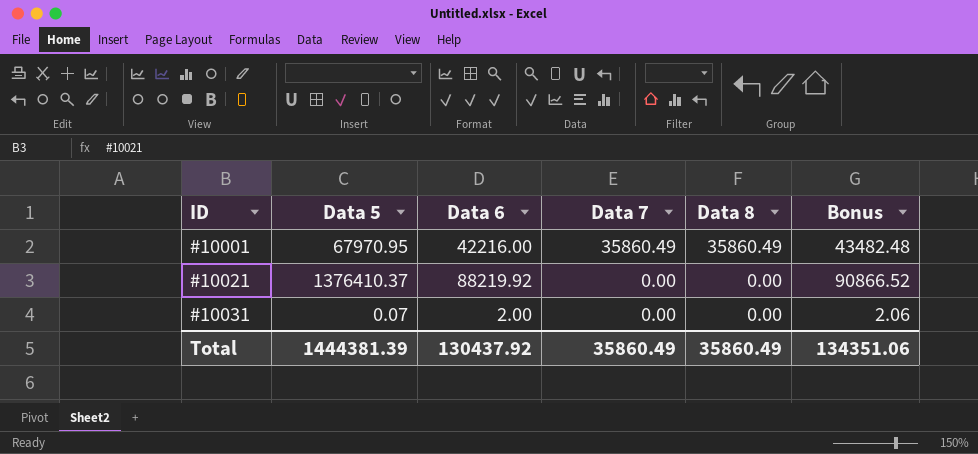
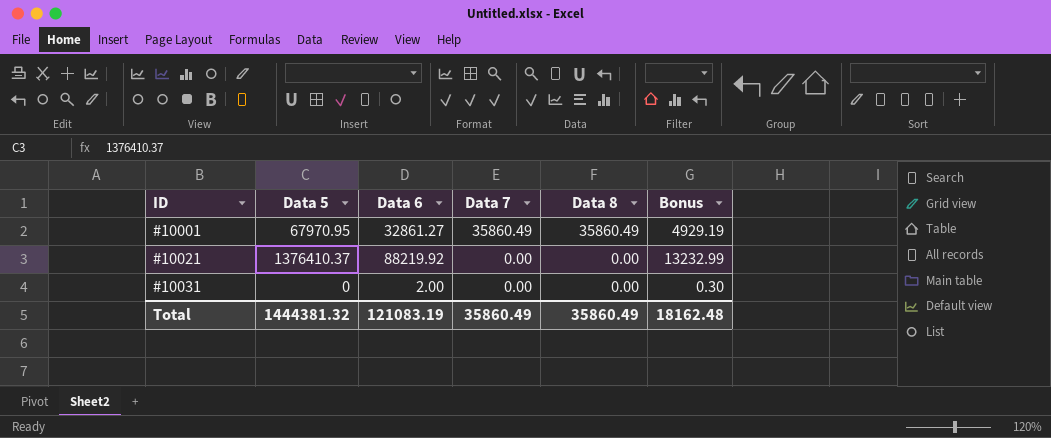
column Bonus | formula: [Data 6] * 1.03 -> [Data 6] * 0.15
#10001 | Data 6: 42216.00 -> 32861.27
#10031 | Data 5: 0.07 -> 0
Total | Data 5: 1444381.39 -> 1444381.32
Total | Data 6: 130437.92 -> 121083.19
Total | Bonus: 134351.06 -> 18162.48

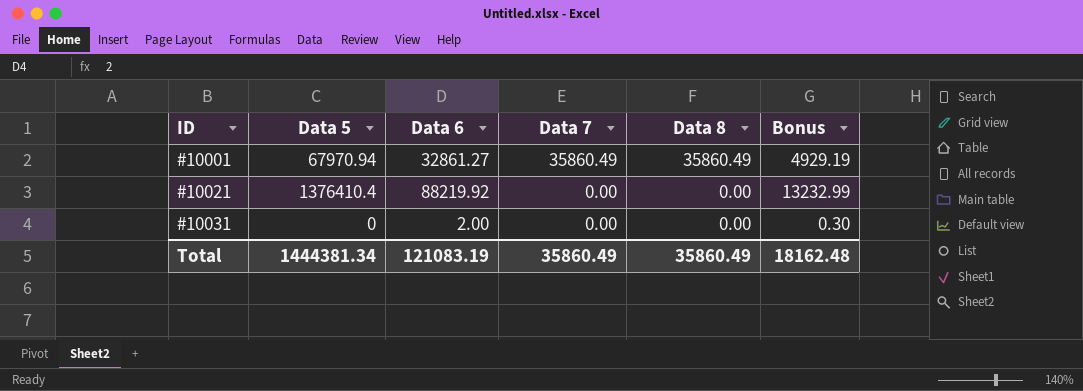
#10001 | Data 5: 67970.95 -> 67970.94
#10021 | Data 5: 1376410.37 -> 1376410.4
Total | Data 5: 1444381.32 -> 1444381.34

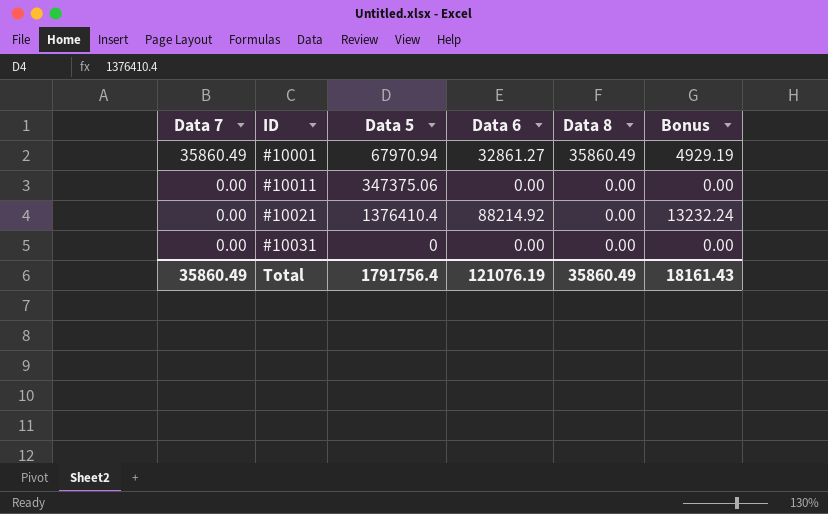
column Data 7 | position: 4 -> 1
row #10011: none -> 0.00 | 347375.06 | 0.00 | 0.00 | 0.00
#10021 | Data 6: 88219.92 -> 88214.92
#10021 | Bonus: 13232.99 -> 13232.24
#10031 | Data 6: 2.00 -> 0.00
#10031 | Bonus: 0.30 -> 0.00
Total | Data 5: 1444381.34 -> 1791756.4
Total | Data 6: 121083.19 -> 121076.19
Total | Bonus: 18162.48 -> 18161.43

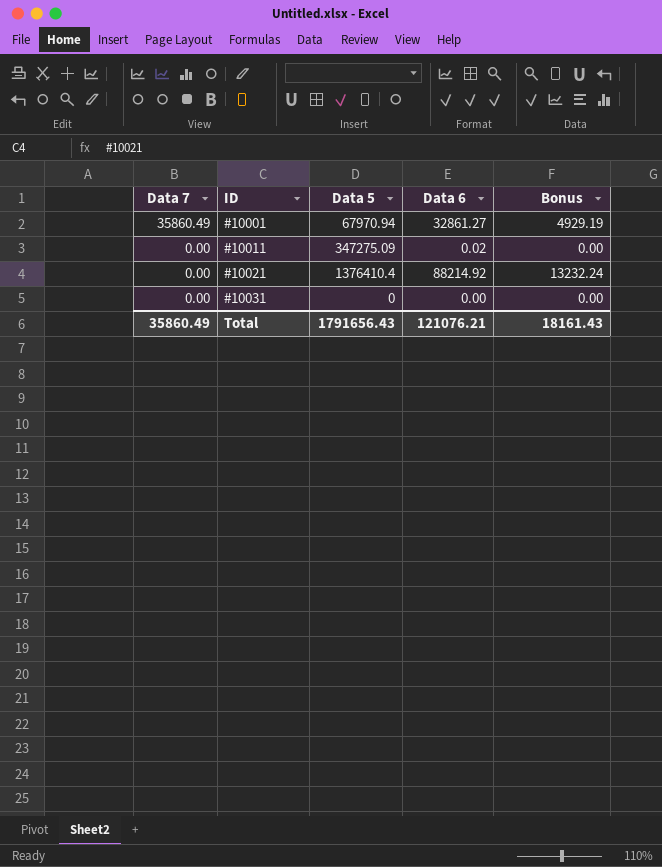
column Data 8 | position: 5 -> none
#10011 | Data 5: 347375.06 -> 347275.09
#10011 | Data 6: 0.00 -> 0.02
Total | Data 5: 1791756.4 -> 1791656.43
Total | Data 6: 121076.19 -> 121076.21

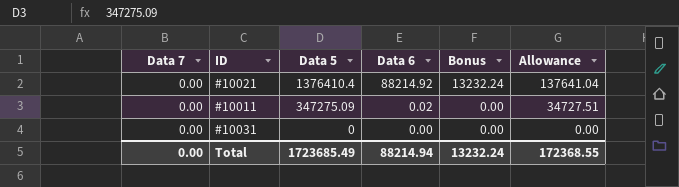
row order: Data 7 descending -> Data 5 descending
column Allowance | formula: none -> [Data 5] * 0.1
row #10001: 35860.49 | 67970.94 | 32861.27 | 4929.19 -> none
Total | Data 7: 35860.49 -> 0.00
Total | Data 5: 1791656.43 -> 1723685.49
Total | Data 6: 121076.21 -> 88214.94
Total | Bonus: 18161.43 -> 13232.24

